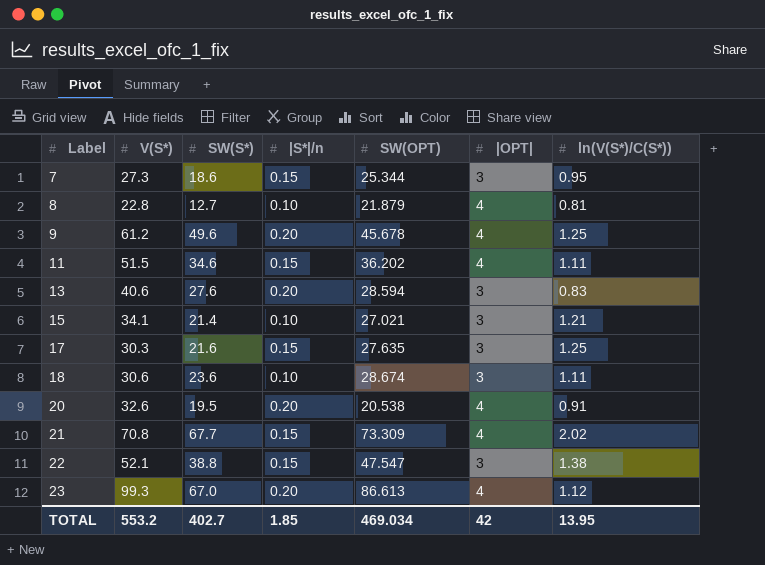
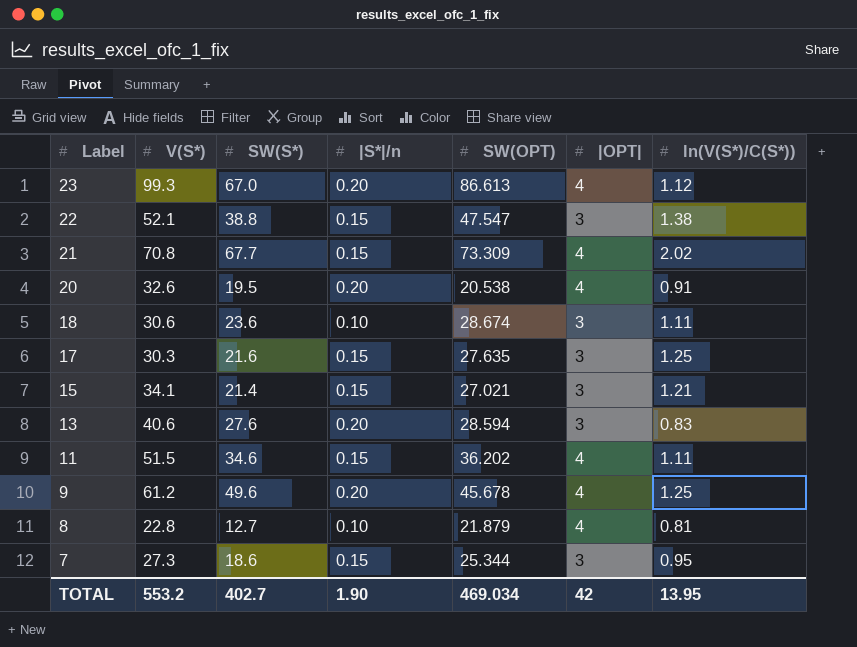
row order: Label ascending -> Label descending
15 | |S*|/n: 0.10 -> 0.15
TOTAL | |S*|/n: 1.85 -> 1.90

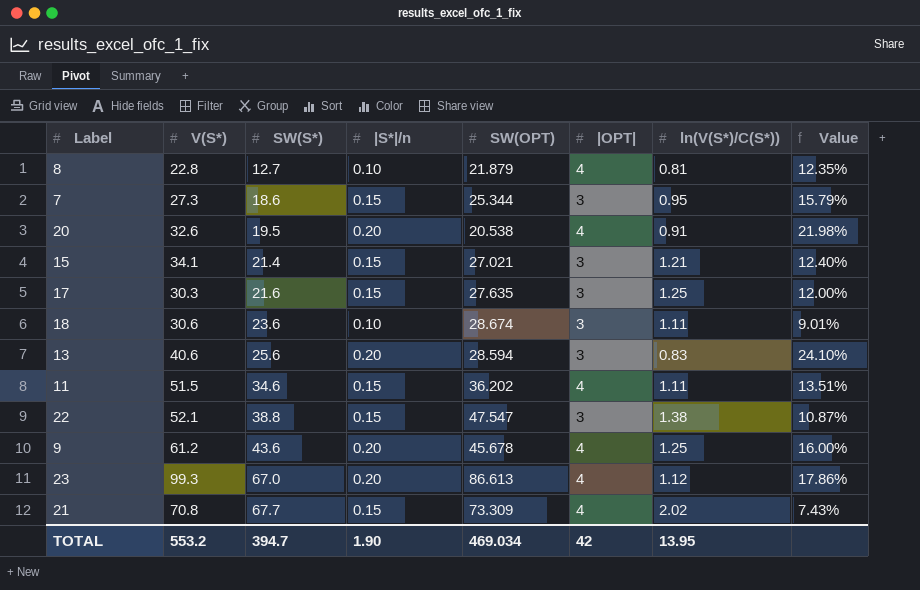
row order: Label descending -> SW(S*) ascending
column Value | formula: none -> [|S*|/n] / [ln(V(S*)/C(S*))]
13 | SW(S*): 27.6 -> 25.6
9 | SW(S*): 49.6 -> 43.6
TOTAL | SW(S*): 402.7 -> 394.7

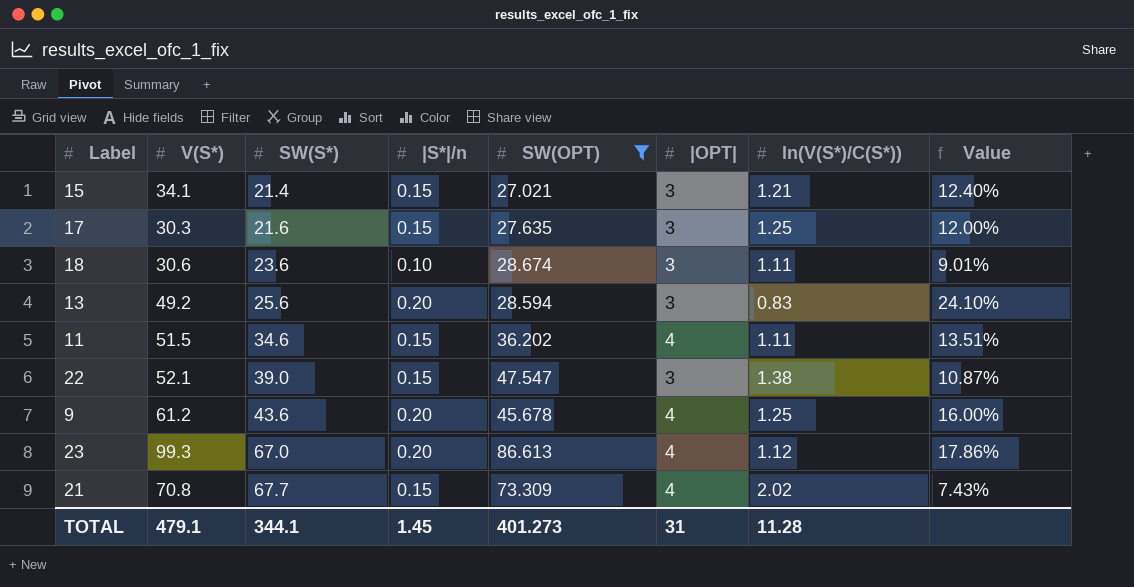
filter: none -> SW(OPT) >= 27.021
13 | V(S*): 40.6 -> 49.2
22 | SW(S*): 38.8 -> 39.0
TOTAL | V(S*): 553.2 -> 479.1
TOTAL | SW(S*): 394.7 -> 344.1
TOTAL | |S*|/n: 1.90 -> 1.45
TOTAL | SW(OPT): 469.034 -> 401.273
TOTAL | |OPT|: 42 -> 31
TOTAL | ln(V(S*)/C(S*)): 13.95 -> 11.28

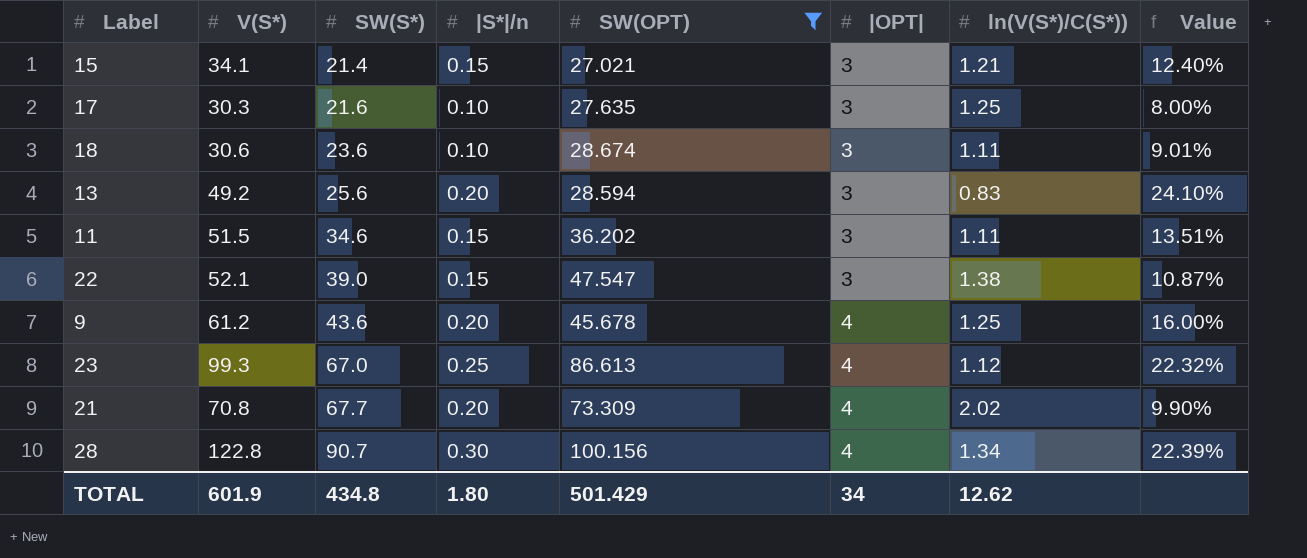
17 | |S*|/n: 0.15 -> 0.10
17 | Value: 12.00% -> 8.00%
11 | |OPT|: 4 -> 3
23 | |S*|/n: 0.20 -> 0.25
23 | Value: 17.86% -> 22.32%
21 | |S*|/n: 0.15 -> 0.20
21 | Value: 7.43% -> 9.90%
row 28: none -> 122.8 | 90.7 | 0.30 | 100.156 | 4 | 1.34 | 22.39%
TOTAL | V(S*): 479.1 -> 601.9
TOTAL | SW(S*): 344.1 -> 434.8
TOTAL | |S*|/n: 1.45 -> 1.80
TOTAL | SW(OPT): 401.273 -> 501.429
TOTAL | |OPT|: 31 -> 34
TOTAL | ln(V(S*)/C(S*)): 11.28 -> 12.62

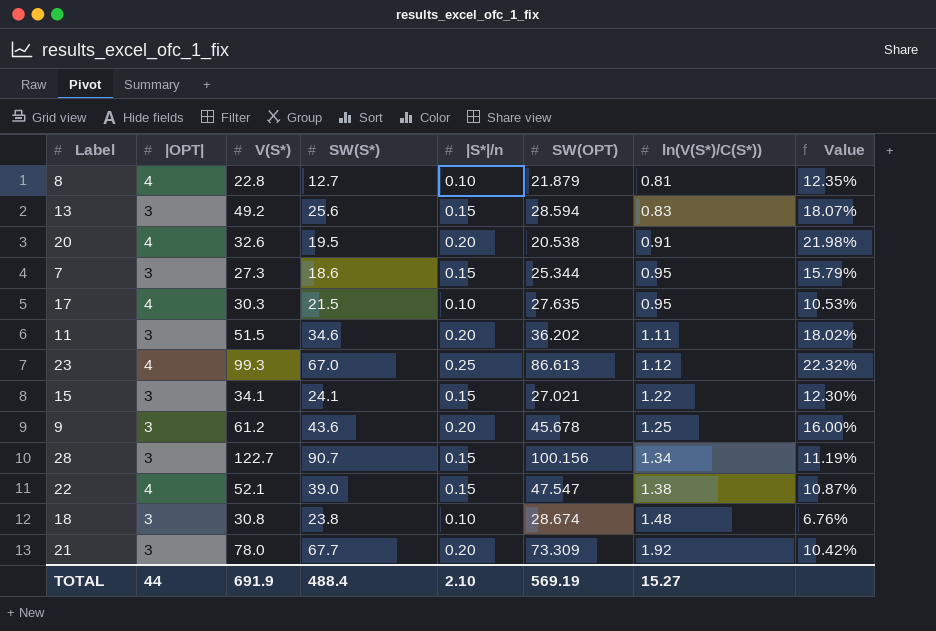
filter: SW(OPT) >= 27.021 -> none
row order: SW(S*) ascending -> ln(V(S*)/C(S*)) ascending
column |OPT| | position: 6 -> 2
13 | |S*|/n: 0.20 -> 0.15
13 | Value: 24.10% -> 18.07%
17 | |OPT|: 3 -> 4
17 | SW(S*): 21.6 -> 21.5
17 | ln(V(S*)/C(S*)): 1.25 -> 0.95
17 | Value: 8.00% -> 10.53%
11 | |S*|/n: 0.15 -> 0.20
11 | Value: 13.51% -> 18.02%
15 | SW(S*): 21.4 -> 24.1
15 | ln(V(S*)/C(S*)): 1.21 -> 1.22
15 | Value: 12.40% -> 12.30%
9 | |OPT|: 4 -> 3
28 | |OPT|: 4 -> 3
28 | V(S*): 122.8 -> 122.7
28 | |S*|/n: 0.30 -> 0.15
28 | Value: 22.39% -> 11.19%
22 | |OPT|: 3 -> 4
18 | V(S*): 30.6 -> 30.8
18 | SW(S*): 23.6 -> 23.8
18 | ln(V(S*)/C(S*)): 1.11 -> 1.48
18 | Value: 9.01% -> 6.76%
21 | |OPT|: 4 -> 3
21 | V(S*): 70.8 -> 78.0
21 | ln(V(S*)/C(S*)): 2.02 -> 1.92
21 | Value: 9.90% -> 10.42%
TOTAL | |OPT|: 34 -> 44
TOTAL | V(S*): 601.9 -> 691.9
TOTAL | SW(S*): 434.8 -> 488.4
TOTAL | |S*|/n: 1.80 -> 2.10
TOTAL | SW(OPT): 501.429 -> 569.19
TOTAL | ln(V(S*)/C(S*)): 12.62 -> 15.27

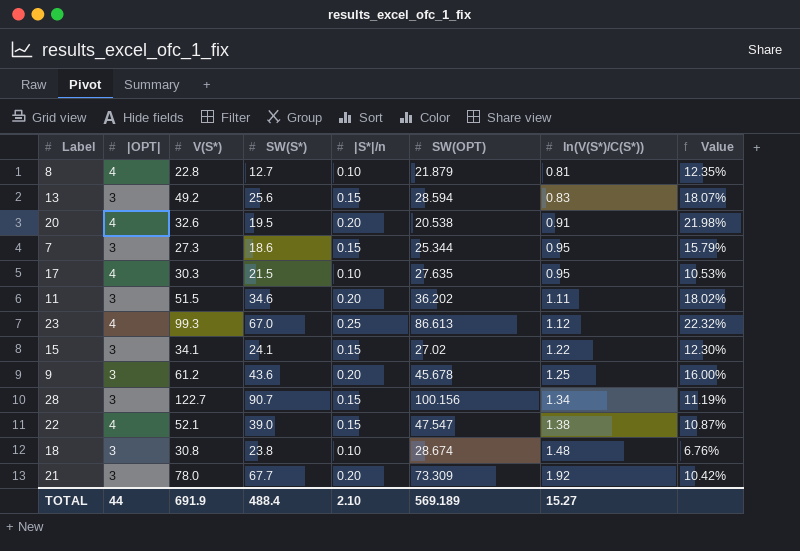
15 | SW(OPT): 27.021 -> 27.02
TOTAL | SW(OPT): 569.19 -> 569.189

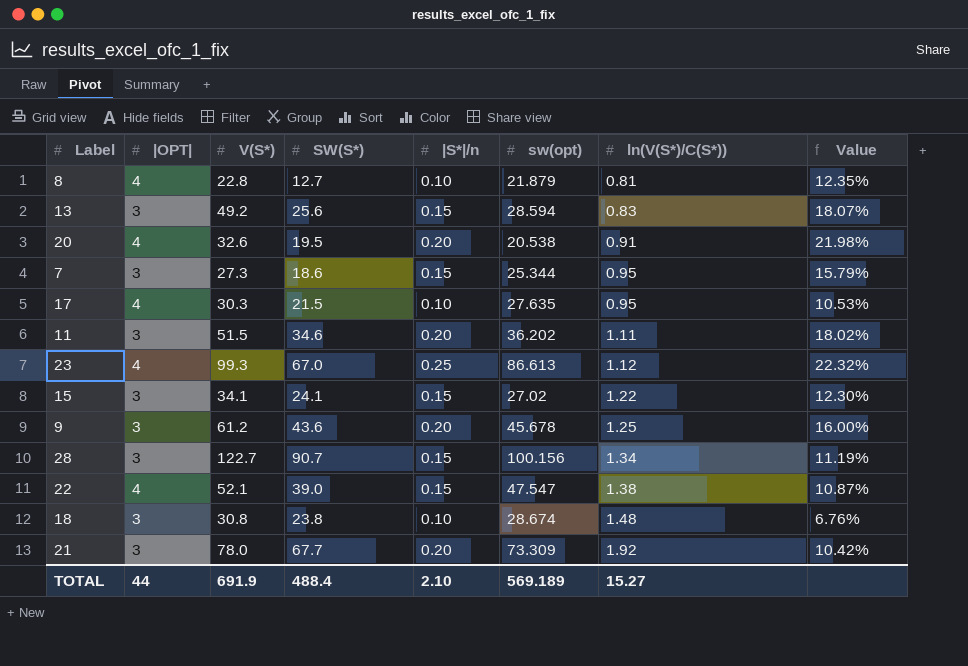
column name: SW(OPT) -> sw(opt)

